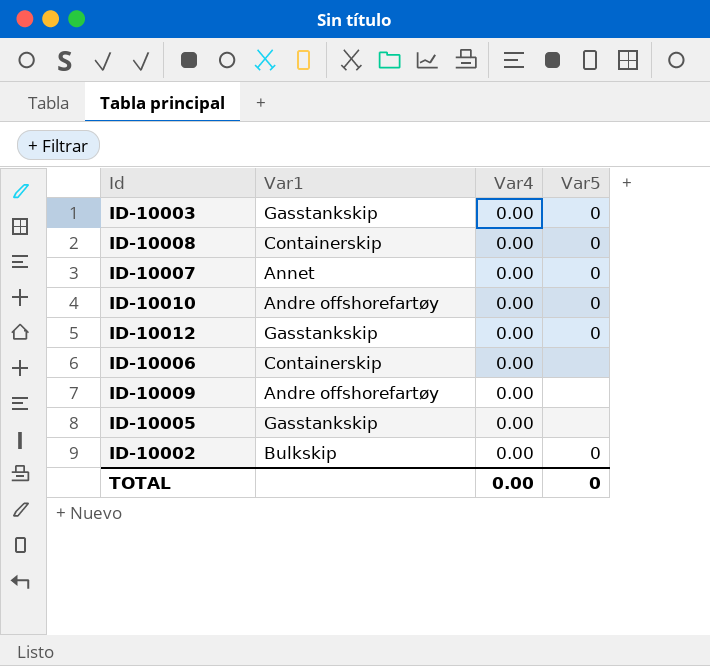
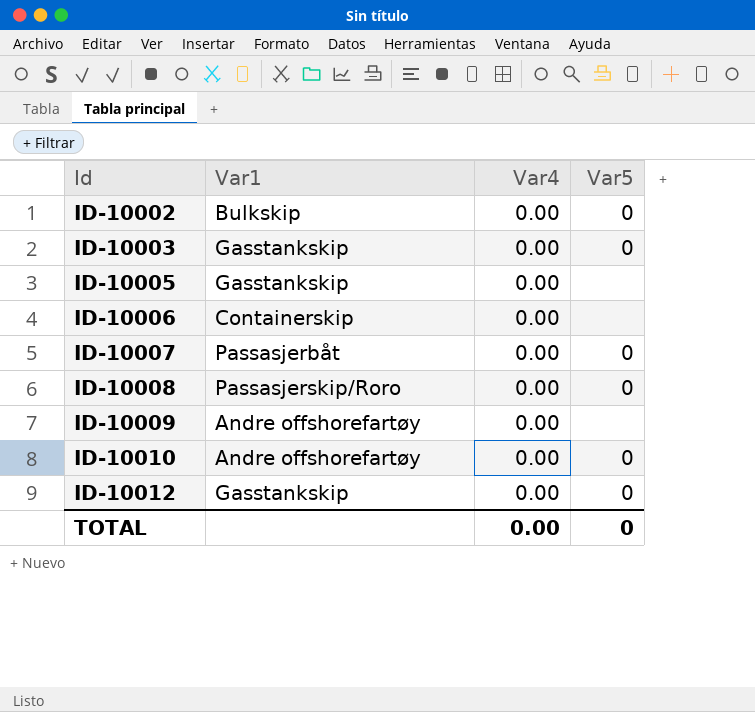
row order: none -> Id ascending
ID-10007 | Var1: Annet -> Passasjerbåt
ID-10008 | Var1: Containerskip -> Passasjerskip/Roro

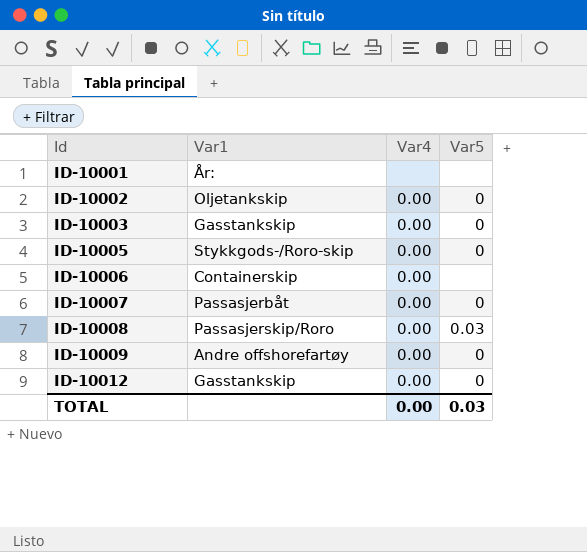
row ID-10010: Andre offshorefartøy | 0.00 | 0 -> none
row ID-10001: none -> År: | none | none
ID-10002 | Var1: Bulkskip -> Oljetankskip
ID-10005 | Var1: Gasstankskip -> Stykkgods-/Roro-skip
ID-10005 | Var5: none -> 0
ID-10008 | Var5: 0 -> 0.03
ID-10009 | Var5: none -> 0
TOTAL | Var5: 0 -> 0.03

